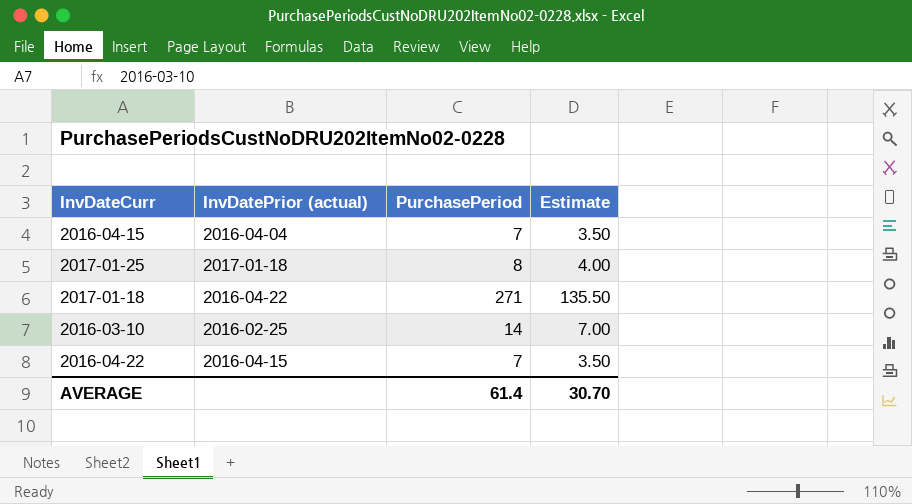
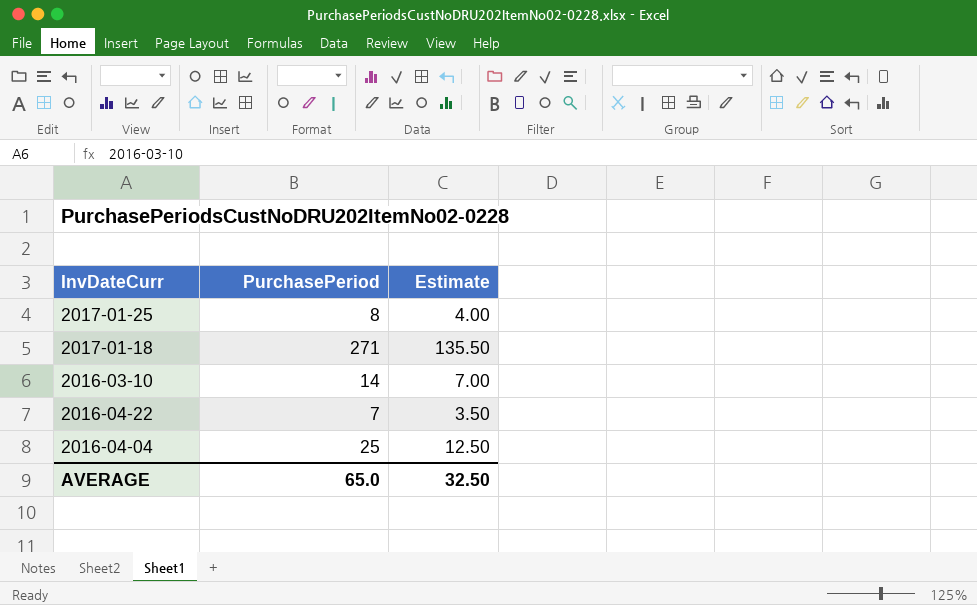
column InvDatePrior (actual) | position: 2 -> none
row 2016-04-15: 2016-04-04 | 7 | 3.50 -> none
row 2016-04-04: none -> 25 | 12.50
AVERAGE | PurchasePeriod: 61.4 -> 65.0
AVERAGE | Estimate: 30.70 -> 32.50

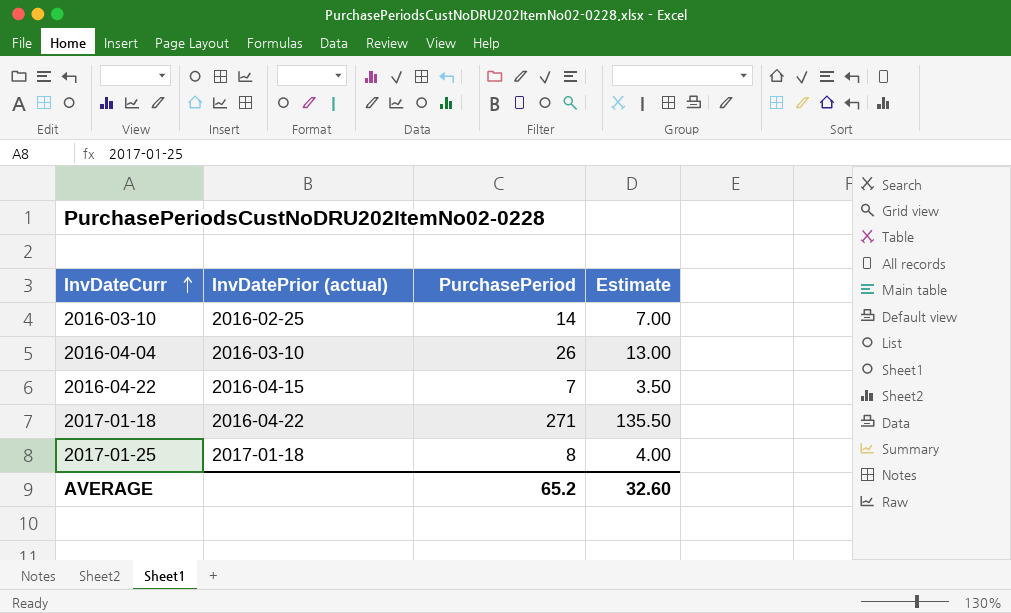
row order: none -> InvDateCurr ascending
column InvDatePrior (actual) | position: none -> 2
2016-04-04 | PurchasePeriod: 25 -> 26
2016-04-04 | Estimate: 12.50 -> 13.00
AVERAGE | PurchasePeriod: 65.0 -> 65.2
AVERAGE | Estimate: 32.50 -> 32.60

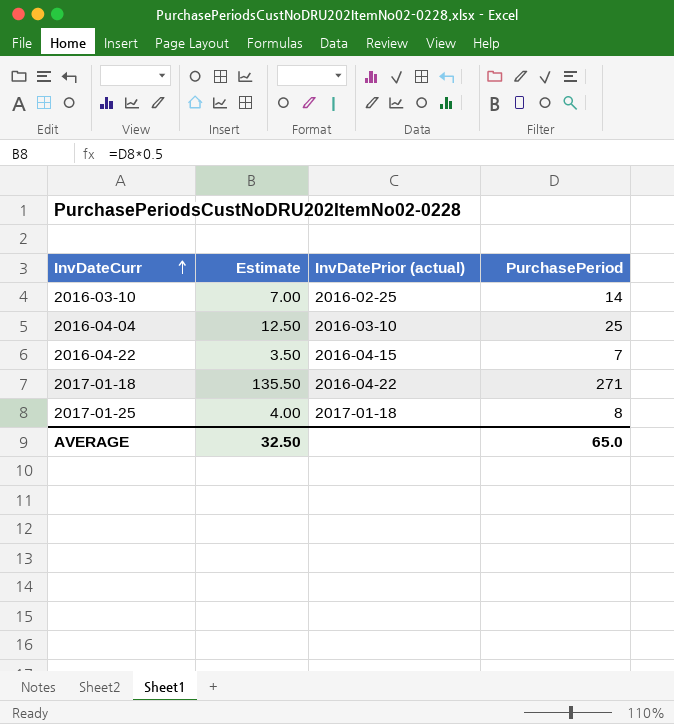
column Estimate | position: 4 -> 2
2016-04-04 | Estimate: 13.00 -> 12.50
2016-04-04 | PurchasePeriod: 26 -> 25
AVERAGE | Estimate: 32.60 -> 32.50
AVERAGE | PurchasePeriod: 65.2 -> 65.0

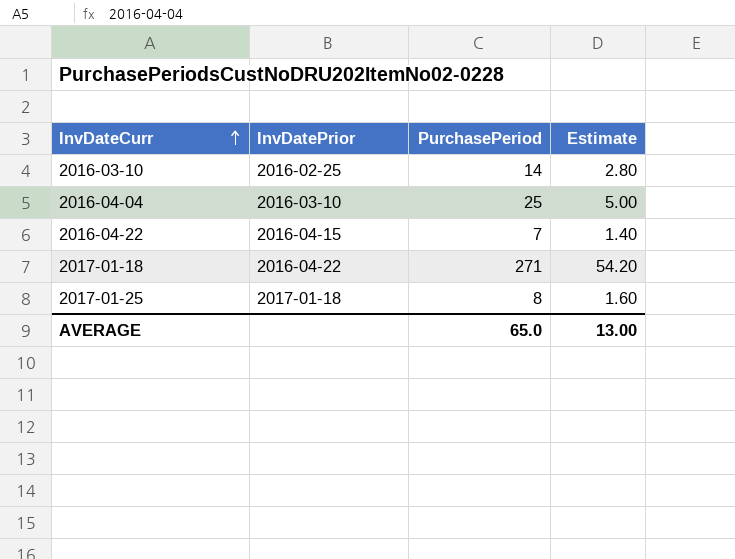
column name: InvDatePrior (actual) -> InvDatePrior
column Estimate | formula: [PurchasePeriod] * 0.5 -> [PurchasePeriod] * 0.2
column Estimate | position: 2 -> 4
AVERAGE | Estimate: 32.50 -> 13.00

